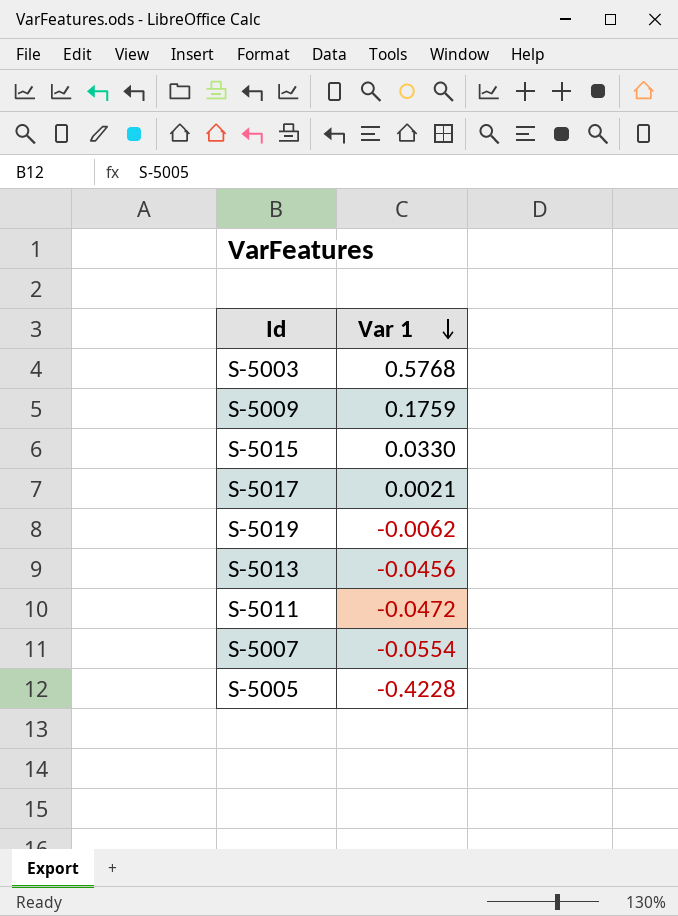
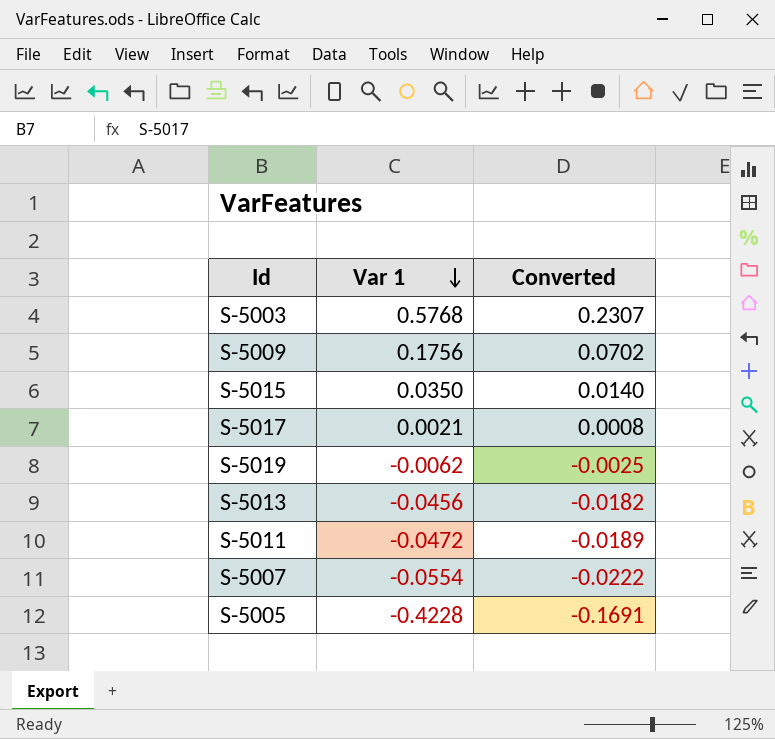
column Converted | formula: none -> [Var 1] * 0.4
S-5009 | Var 1: 0.1759 -> 0.1756
S-5015 | Var 1: 0.0330 -> 0.0350

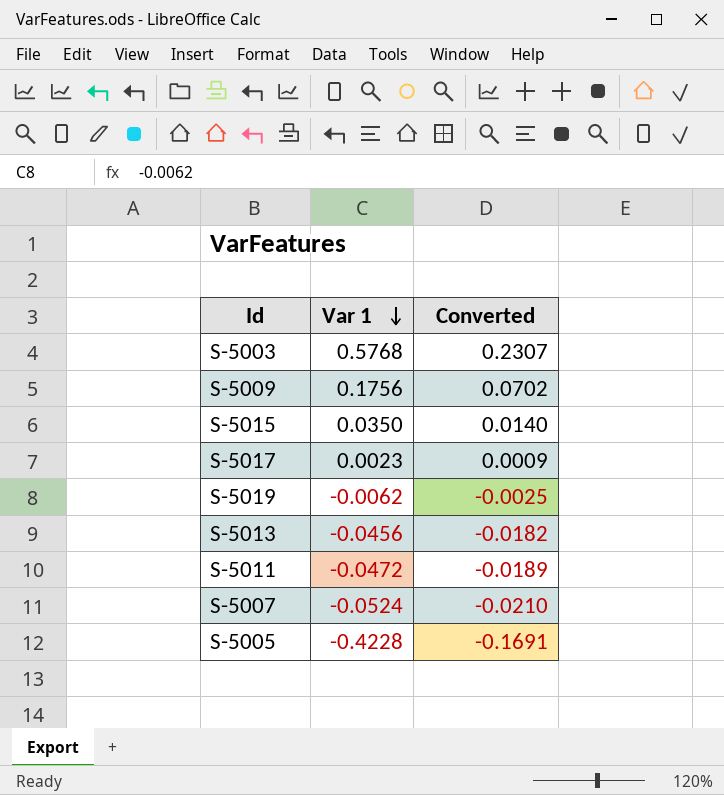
S-5017 | Var 1: 0.0021 -> 0.0023
S-5017 | Converted: 0.0008 -> 0.0009
S-5007 | Var 1: -0.0554 -> -0.0524
S-5007 | Converted: -0.0222 -> -0.0210

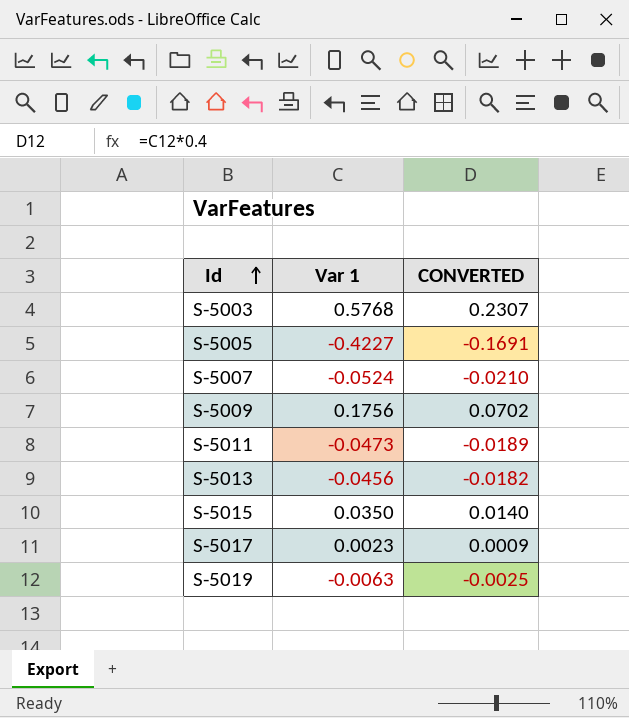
row order: Var 1 descending -> Id ascending
column name: Converted -> CONVERTED
S-5005 | Var 1: -0.4228 -> -0.4227
S-5011 | Var 1: -0.0472 -> -0.0473
S-5019 | Var 1: -0.0062 -> -0.0063

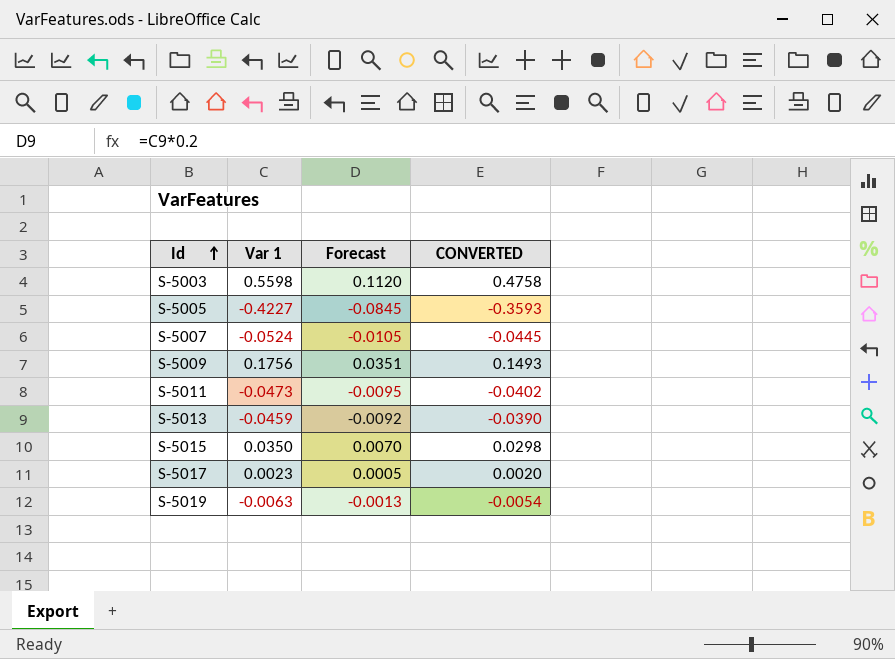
column Forecast | formula: none -> [Var 1] * 0.2
column CONVERTED | formula: [Var 1] * 0.4 -> [Var 1] * 0.85
S-5003 | Var 1: 0.5768 -> 0.5598
S-5013 | Var 1: -0.0456 -> -0.0459

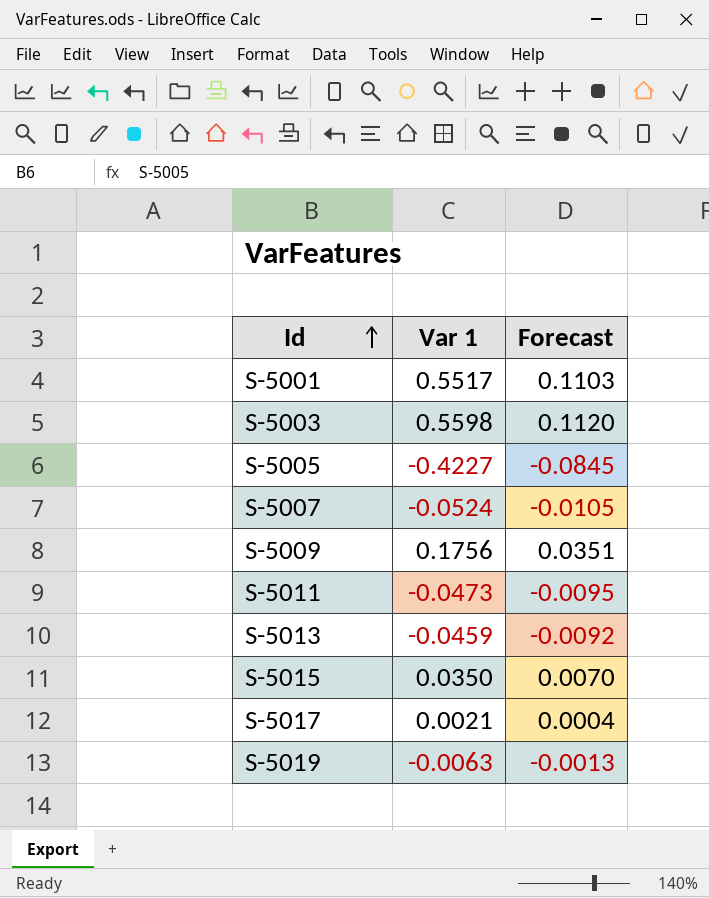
column CONVERTED | formula: [Var 1] * 0.85 -> none
row S-5001: none -> 0.5517 | 0.1103
S-5017 | Var 1: 0.0023 -> 0.0021
S-5017 | Forecast: 0.0005 -> 0.0004

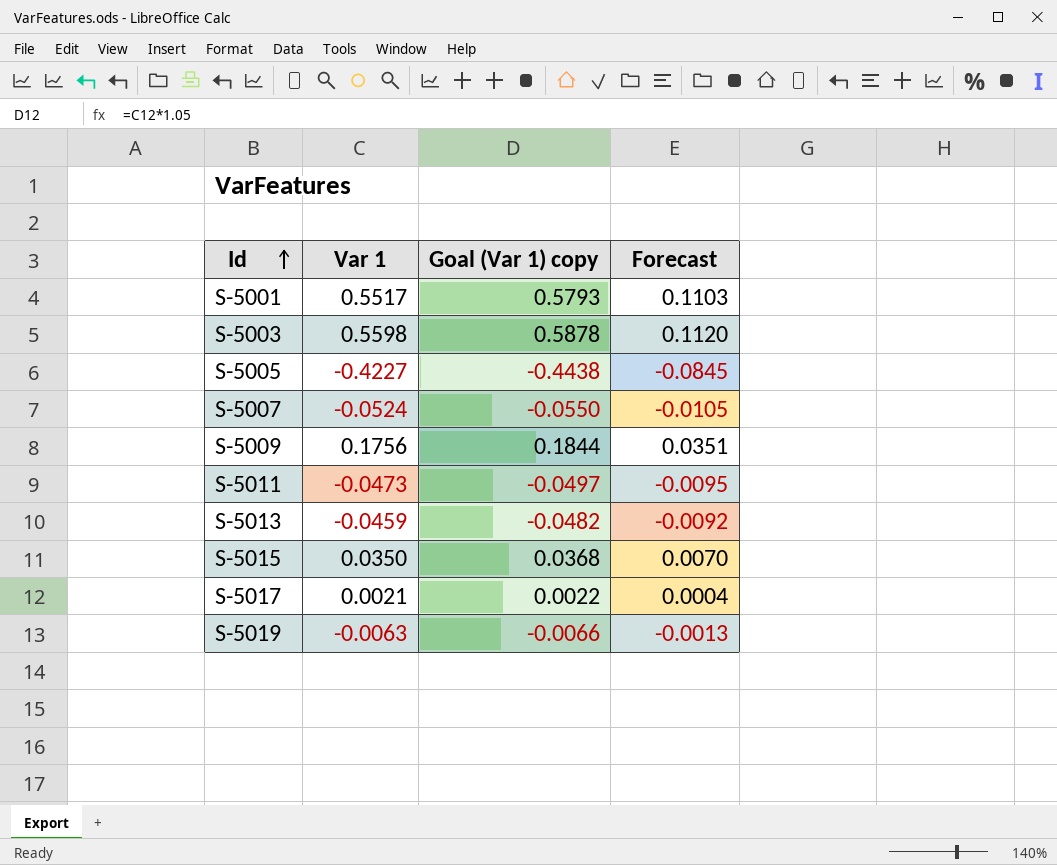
column Goal (Var 1) copy | formula: none -> [Var 1] * 1.05

